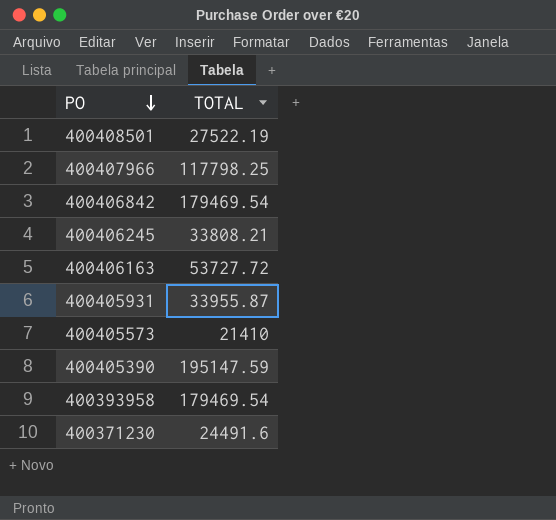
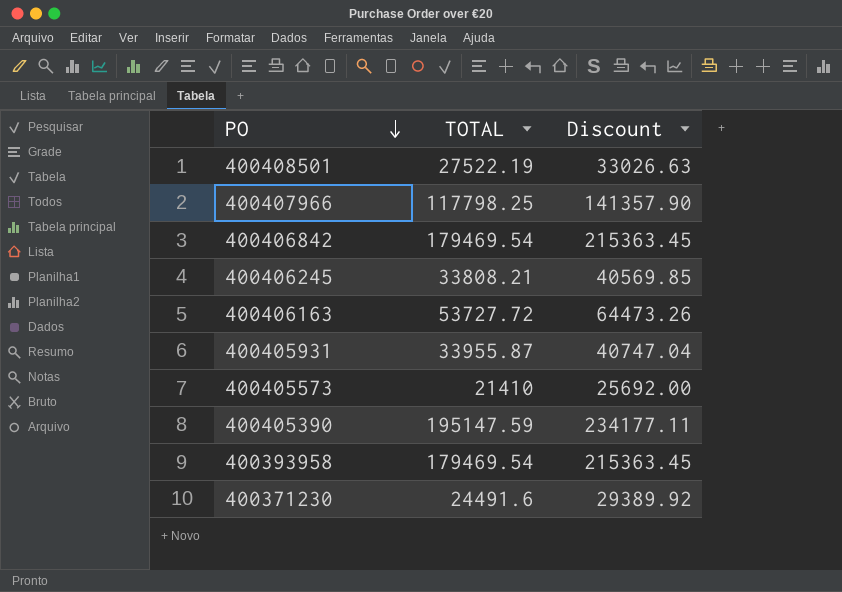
column Discount | formula: none -> [TOTAL] * 1.2

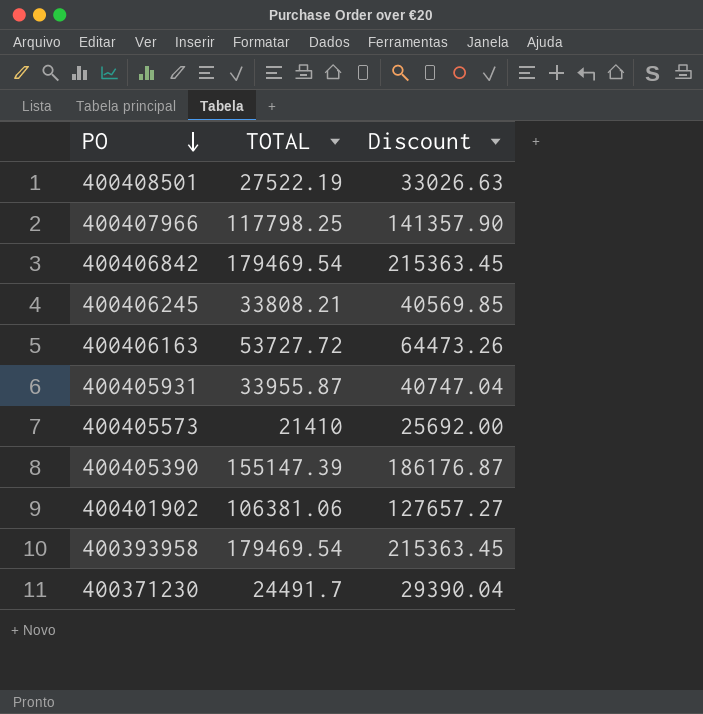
400405390 | TOTAL: 195147.59 -> 155147.39
400405390 | Discount: 234177.11 -> 186176.87
row 400401902: none -> 106381.06 | 127657.27
400371230 | TOTAL: 24491.6 -> 24491.7
400371230 | Discount: 29389.92 -> 29390.04

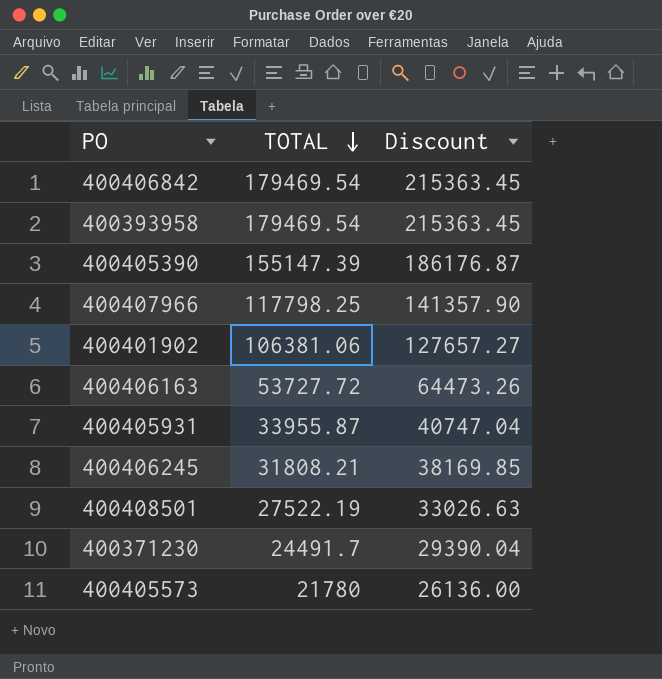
row order: PO descending -> TOTAL descending
400406245 | TOTAL: 33808.21 -> 31808.21
400406245 | Discount: 40569.85 -> 38169.85
400405573 | TOTAL: 21410 -> 21780
400405573 | Discount: 25692.00 -> 26136.00

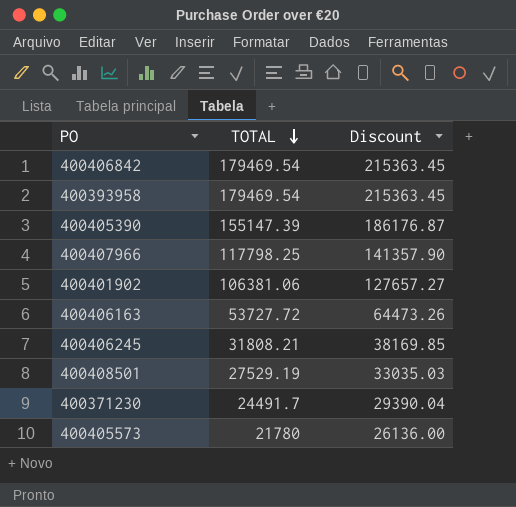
row 400405931: 33955.87 | 40747.04 -> none
400408501 | TOTAL: 27522.19 -> 27529.19
400408501 | Discount: 33026.63 -> 33035.03

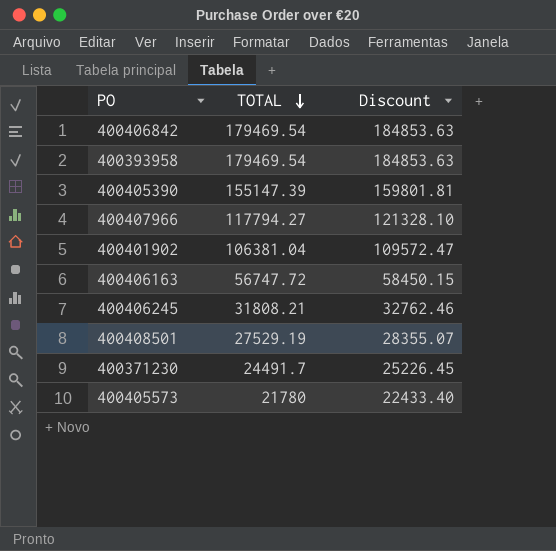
column Discount | formula: [TOTAL] * 1.2 -> [TOTAL] * 1.03
400407966 | TOTAL: 117798.25 -> 117794.27
400401902 | TOTAL: 106381.06 -> 106381.04
400406163 | TOTAL: 53727.72 -> 56747.72

